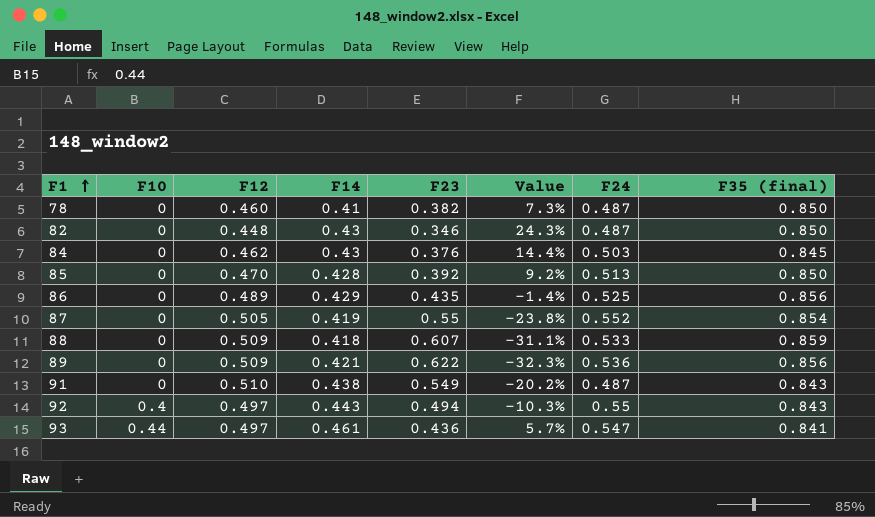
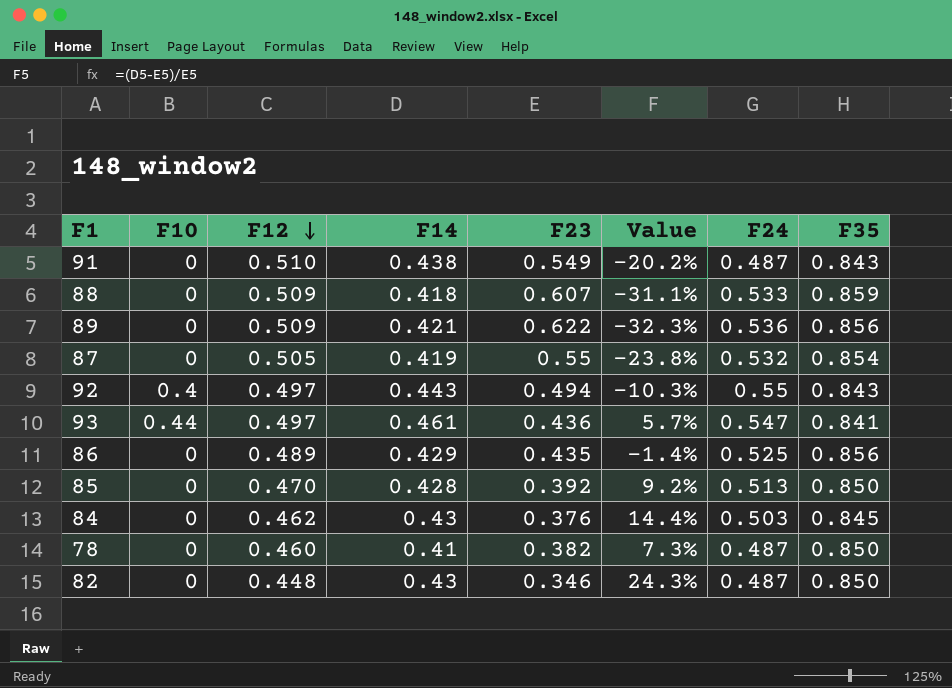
row order: F1 ascending -> F12 descending
column name: F35 (final) -> F35
87 | F24: 0.552 -> 0.532

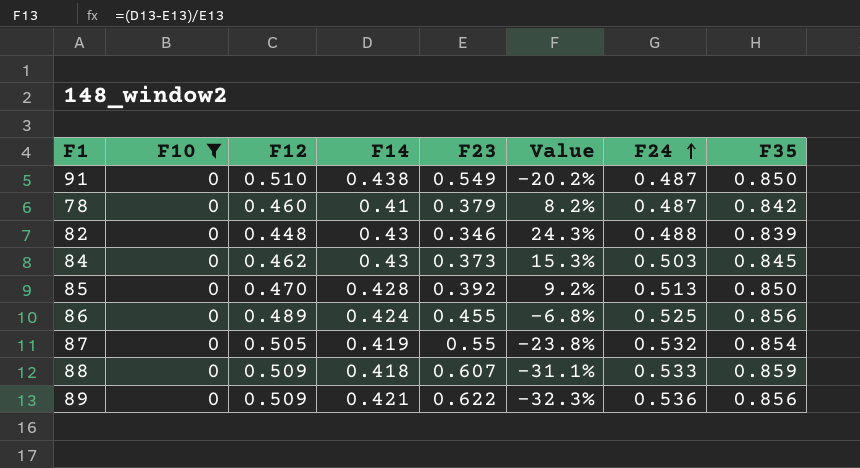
filter: none -> F10 = 0
row order: F12 descending -> F24 ascending
91 | F35: 0.843 -> 0.850
78 | F23: 0.382 -> 0.379
78 | Value: 7.3% -> 8.2%
78 | F35: 0.850 -> 0.842
82 | F24: 0.487 -> 0.488
82 | F35: 0.850 -> 0.839
84 | F23: 0.376 -> 0.373
84 | Value: 14.4% -> 15.3%
86 | F14: 0.429 -> 0.424
86 | F23: 0.435 -> 0.455
86 | Value: -1.4% -> -6.8%

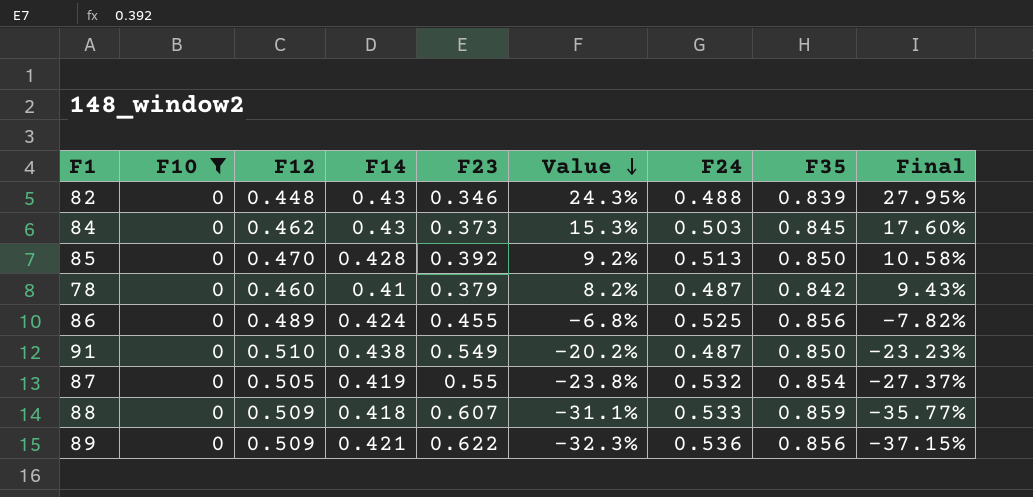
row order: F24 ascending -> Value descending
column Final | formula: none -> [Value] * 1.15

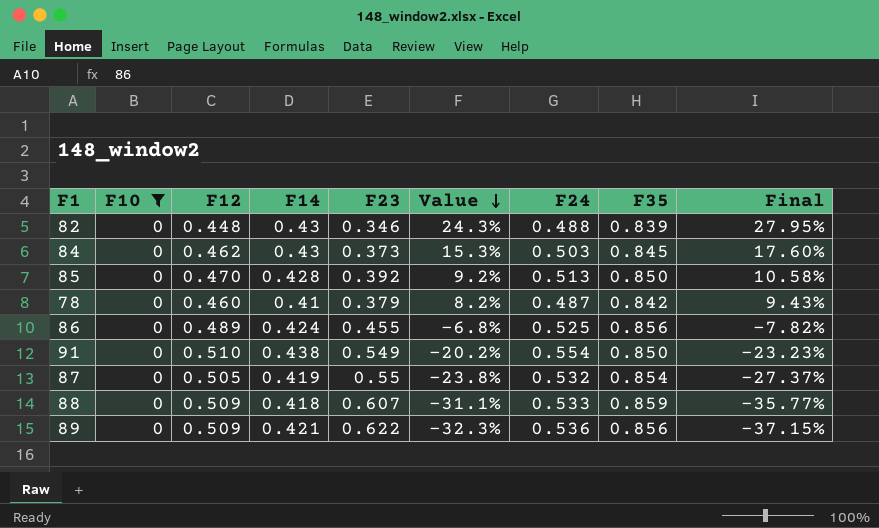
91 | F24: 0.487 -> 0.554

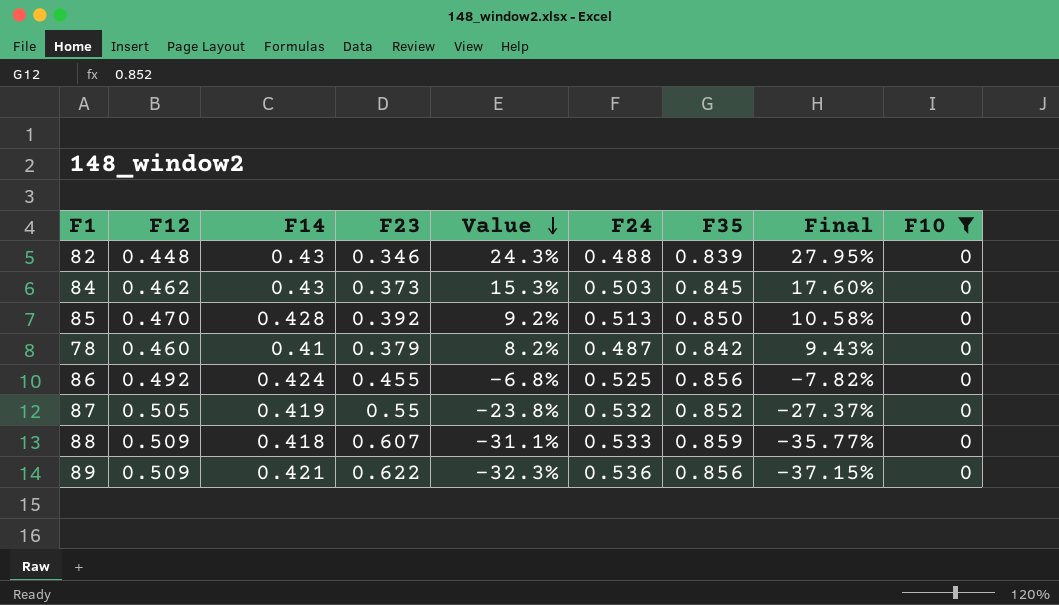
column F10 | position: 2 -> 9
row 91: 0 | 0.510 | 0.438 | 0.549 | -20.2% | 0.554 | 0.850 | -23.23% -> none
86 | F12: 0.489 -> 0.492
87 | F35: 0.854 -> 0.852

